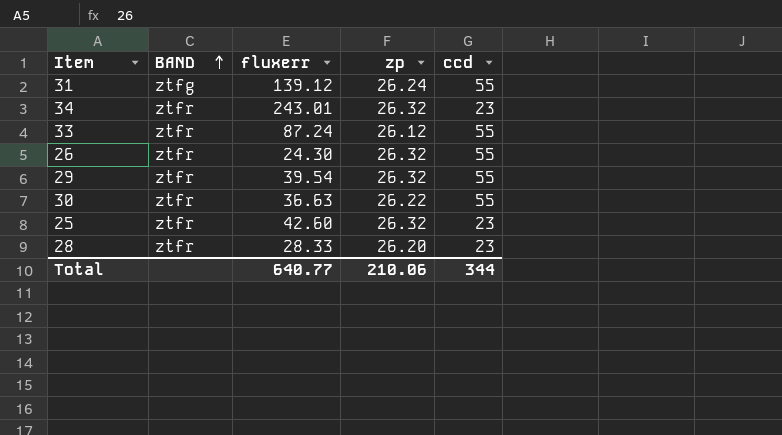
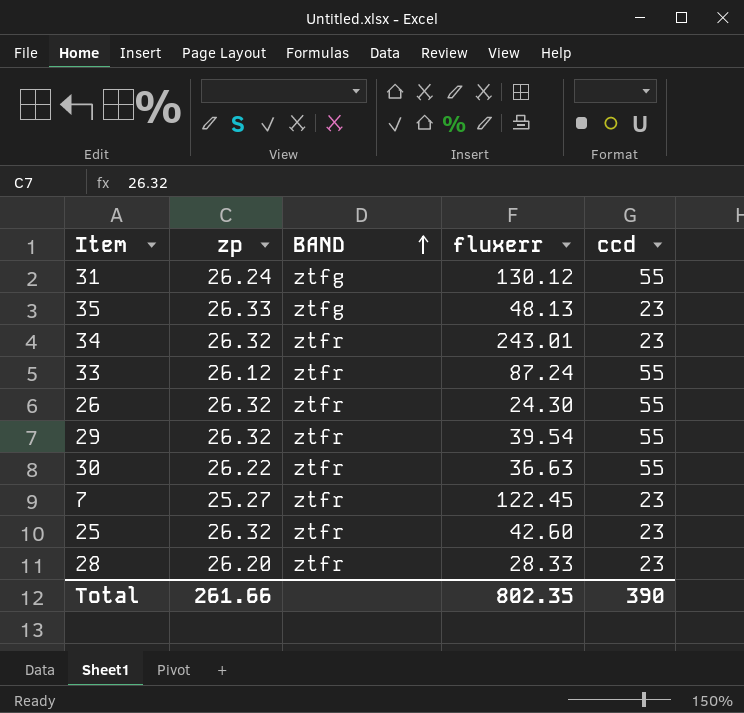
column zp | position: 4 -> 2
31 | fluxerr: 139.12 -> 130.12
row 35: none -> 26.33 | ztfg | 48.13 | 23
row 7: none -> 25.27 | ztfr | 122.45 | 23
Total | zp: 210.06 -> 261.66
Total | fluxerr: 640.77 -> 802.35
Total | ccd: 344 -> 390

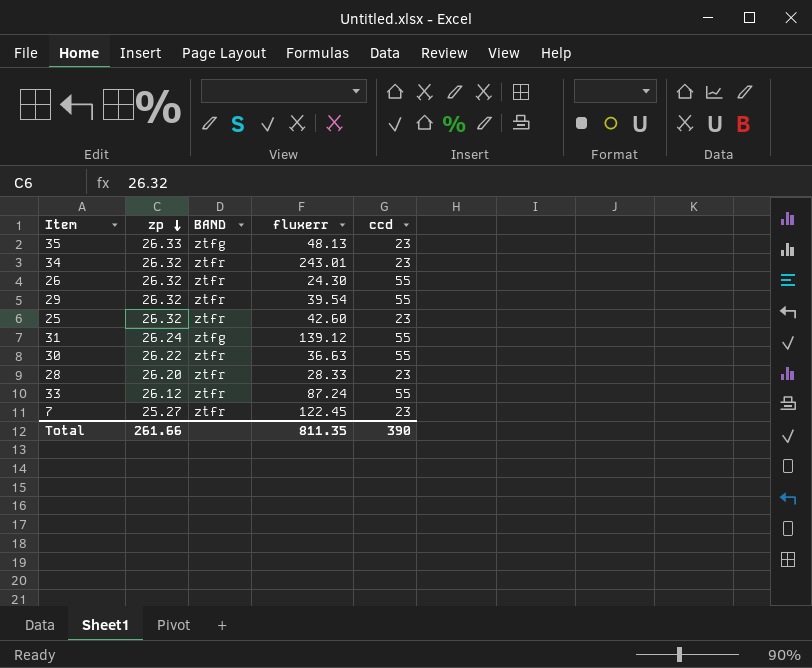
row order: BAND ascending -> zp descending
31 | fluxerr: 130.12 -> 139.12
Total | fluxerr: 802.35 -> 811.35

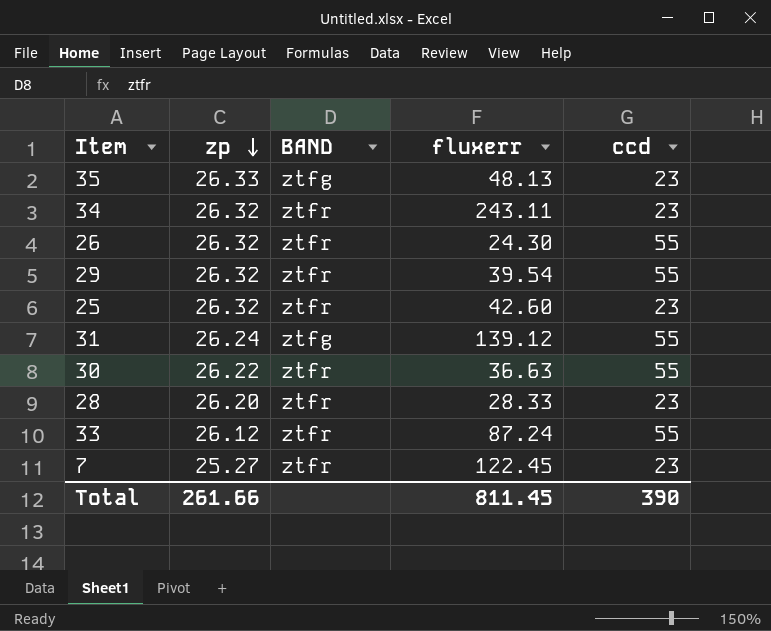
34 | fluxerr: 243.01 -> 243.11
Total | fluxerr: 811.35 -> 811.45

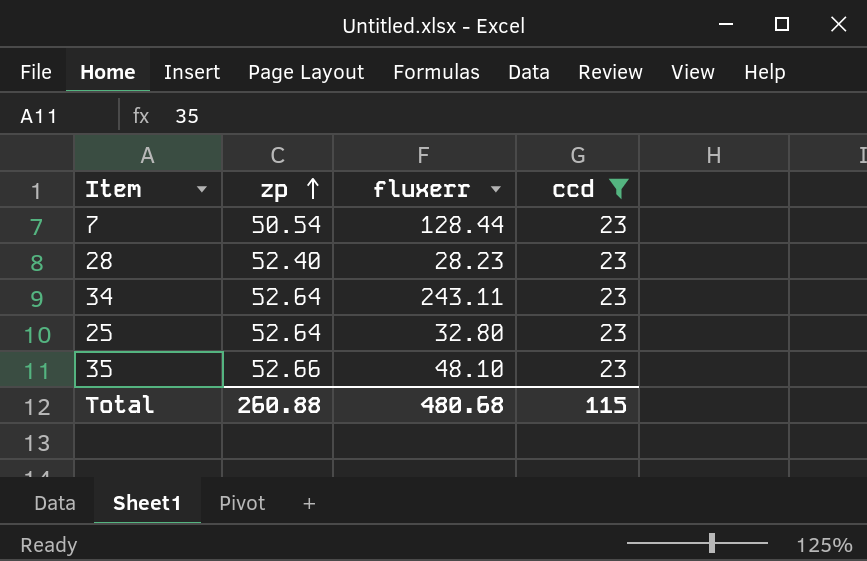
filter: none -> ccd = 23
row order: zp descending -> zp ascending
column BAND | position: 3 -> none
7 | zp: 25.27 -> 50.54
7 | fluxerr: 122.45 -> 128.44
28 | zp: 26.20 -> 52.40
28 | fluxerr: 28.33 -> 28.23
34 | zp: 26.32 -> 52.64
25 | zp: 26.32 -> 52.64
25 | fluxerr: 42.60 -> 32.80
35 | zp: 26.33 -> 52.66
35 | fluxerr: 48.13 -> 48.10
Total | zp: 261.66 -> 260.88
Total | fluxerr: 811.45 -> 480.68
Total | ccd: 390 -> 115

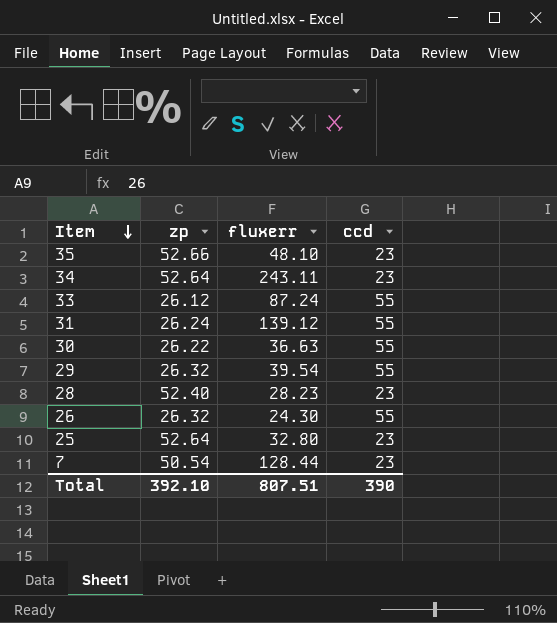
filter: ccd = 23 -> none
row order: zp ascending -> Item descending
Total | zp: 260.88 -> 392.10
Total | fluxerr: 480.68 -> 807.51
Total | ccd: 115 -> 390

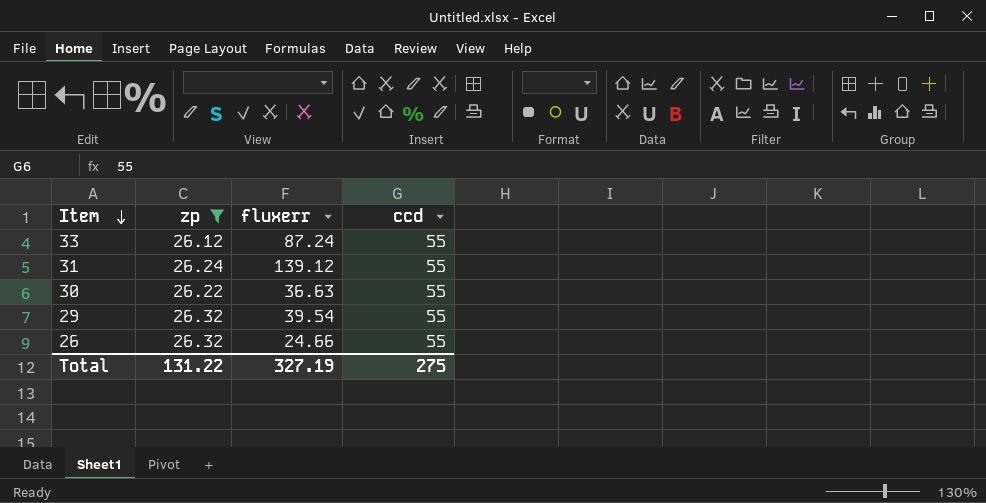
filter: none -> zp <= 26.32
26 | fluxerr: 24.30 -> 24.66
Total | zp: 392.10 -> 131.22
Total | fluxerr: 807.51 -> 327.19
Total | ccd: 390 -> 275

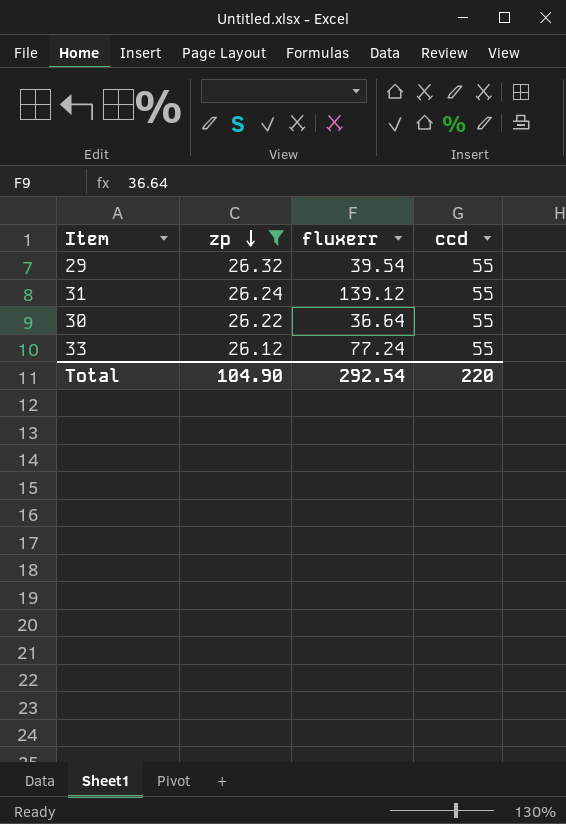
row order: Item descending -> zp descending
row 26: 26.32 | 24.66 | 55 -> none
30 | fluxerr: 36.63 -> 36.64
33 | fluxerr: 87.24 -> 77.24
Total | zp: 131.22 -> 104.90
Total | fluxerr: 327.19 -> 292.54
Total | ccd: 275 -> 220

